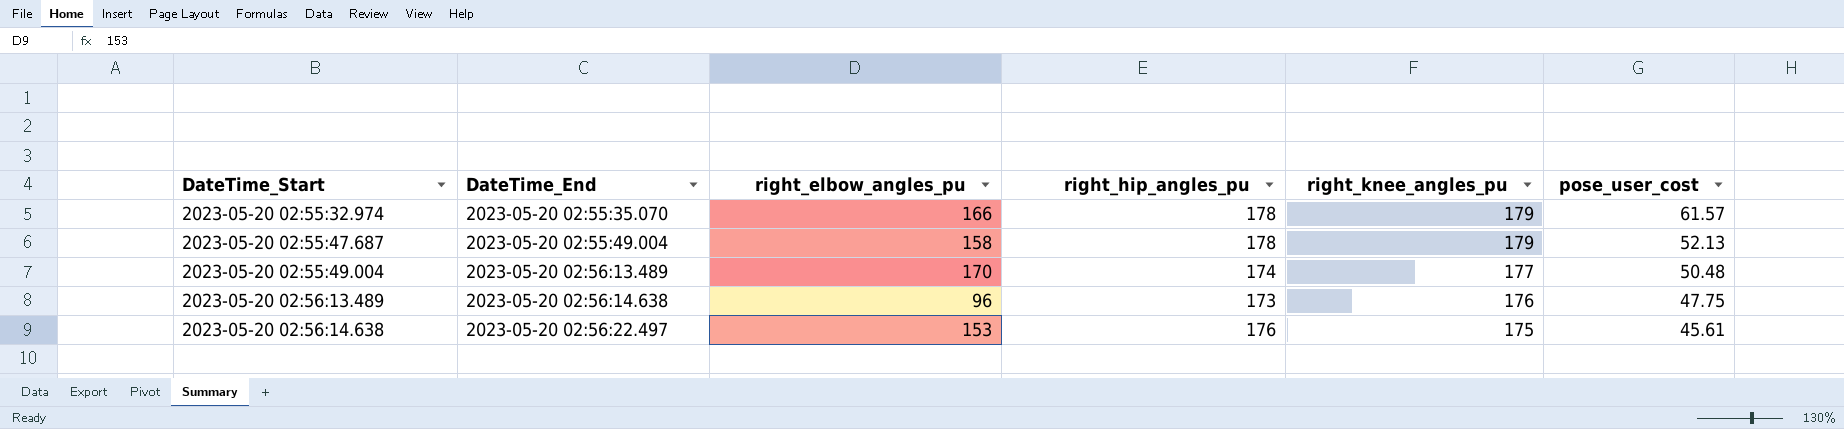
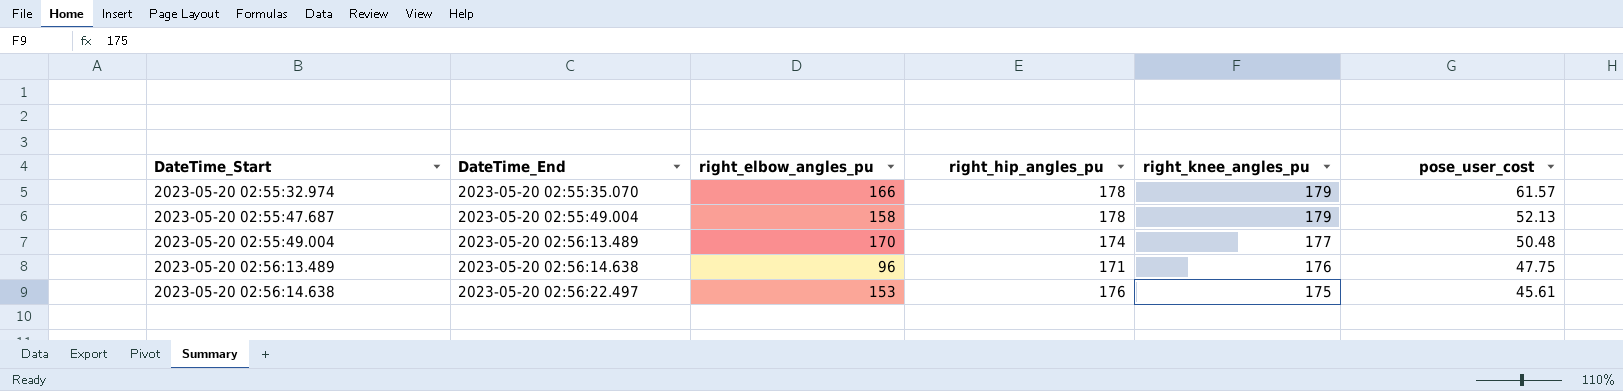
2023-05-20 02:56:13.489 | right_hip_angles_pu: 173 -> 171

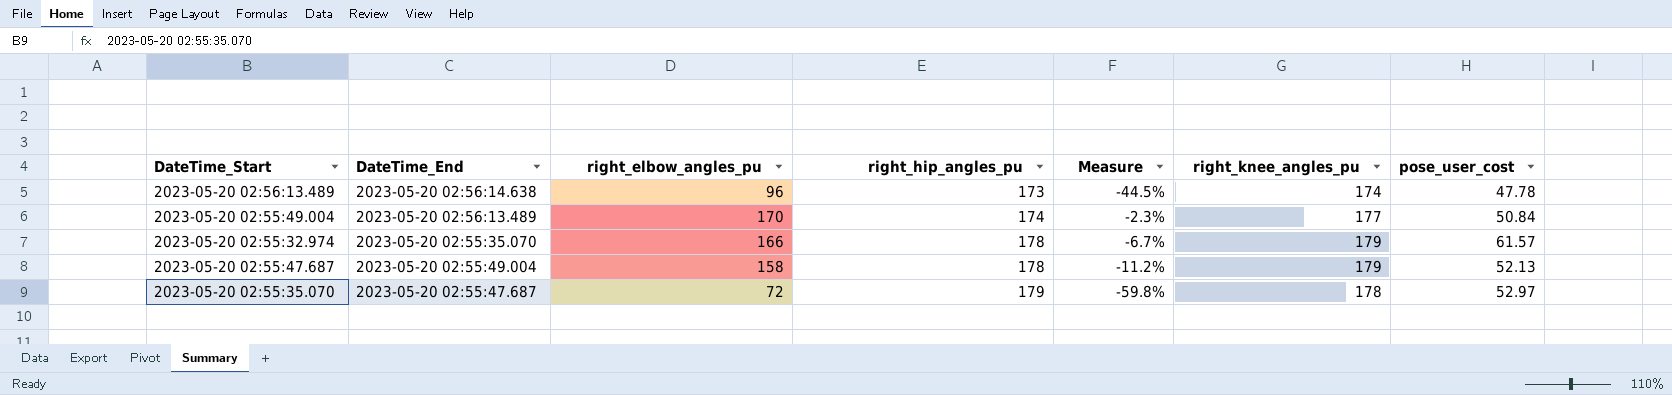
row order: DateTime_Start ascending -> right_hip_angles_pu ascending
column Measure | formula: none -> ([right_elbow_angles_pu] - [right_hip_angles_pu]) / [right_hip_angles_pu]
row 2023-05-20 02:56:14.638: 2023-05-20 02:56:22.497 | 153 | 176 | 175 | 45.61 -> none
2023-05-20 02:56:13.489 | right_hip_angles_pu: 171 -> 173
2023-05-20 02:56:13.489 | right_knee_angles_pu: 176 -> 174
2023-05-20 02:56:13.489 | pose_user_cost: 47.75 -> 47.78
2023-05-20 02:55:49.004 | pose_user_cost: 50.48 -> 50.84
row 2023-05-20 02:55:35.070: none -> 2023-05-20 02:55:47.687 | 72 | 179 | -59.8% | 178 | 52.97

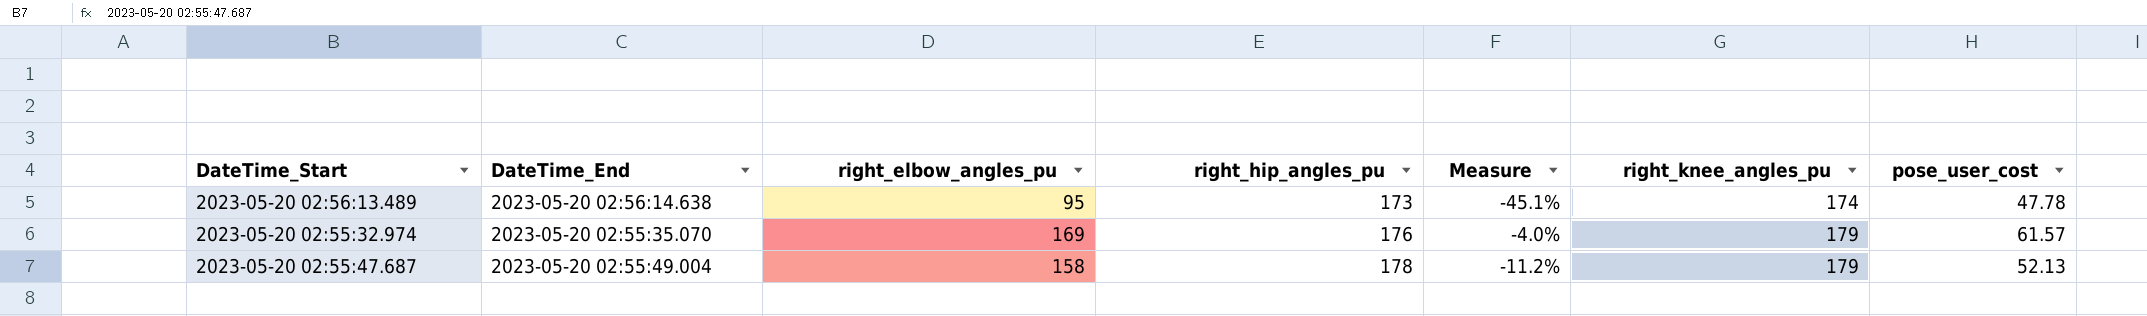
row 2023-05-20 02:55:49.004: 2023-05-20 02:56:13.489 | 170 | 174 | -2.3% | 177 | 50.84 -> none
row 2023-05-20 02:55:35.070: 2023-05-20 02:55:47.687 | 72 | 179 | -59.8% | 178 | 52.97 -> none
2023-05-20 02:56:13.489 | right_elbow_angles_pu: 96 -> 95
2023-05-20 02:56:13.489 | Measure: -44.5% -> -45.1%
2023-05-20 02:55:32.974 | right_elbow_angles_pu: 166 -> 169
2023-05-20 02:55:32.974 | right_hip_angles_pu: 178 -> 176
2023-05-20 02:55:32.974 | Measure: -6.7% -> -4.0%

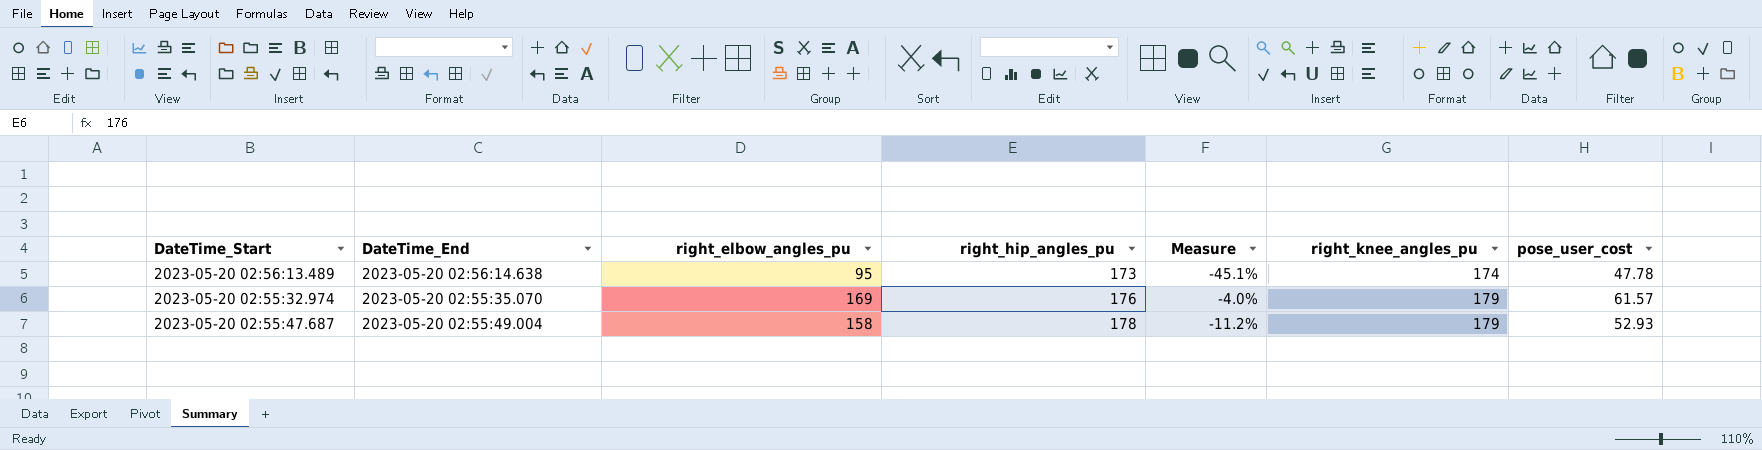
2023-05-20 02:55:47.687 | pose_user_cost: 52.13 -> 52.93

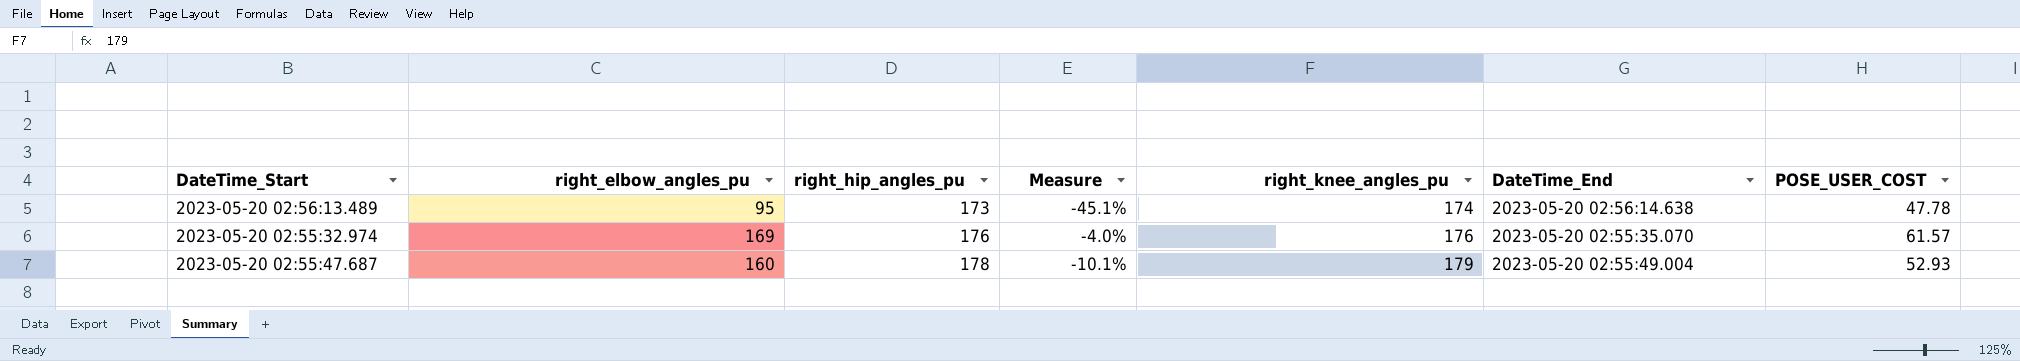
column DateTime_End | position: 2 -> 6
column name: pose_user_cost -> POSE_USER_COST
2023-05-20 02:55:32.974 | right_knee_angles_pu: 179 -> 176
2023-05-20 02:55:47.687 | right_elbow_angles_pu: 158 -> 160
2023-05-20 02:55:47.687 | Measure: -11.2% -> -10.1%

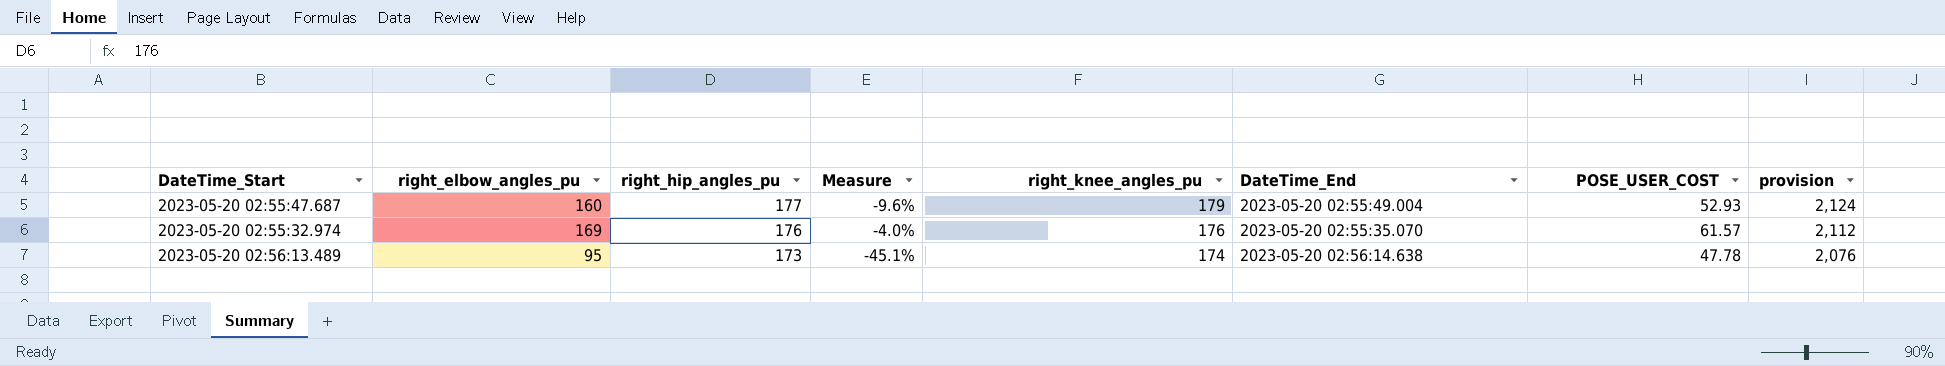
row order: right_hip_angles_pu ascending -> right_hip_angles_pu descending
column provision | formula: none -> [right_hip_angles_pu] * 12
2023-05-20 02:55:47.687 | right_hip_angles_pu: 178 -> 177
2023-05-20 02:55:47.687 | Measure: -10.1% -> -9.6%

